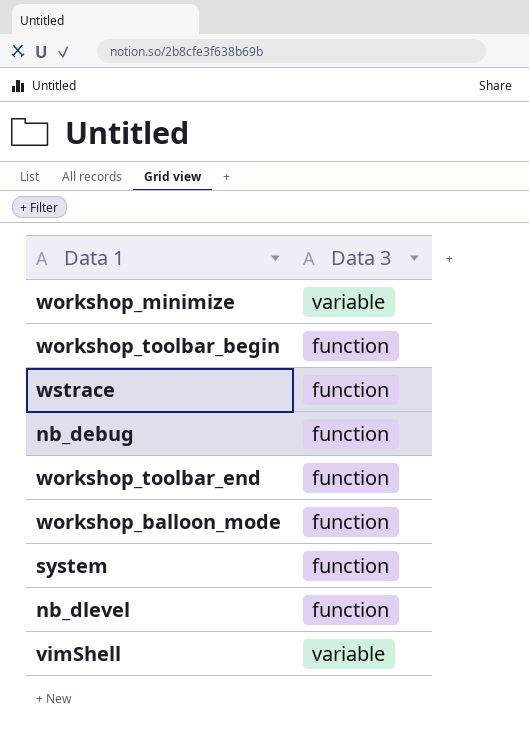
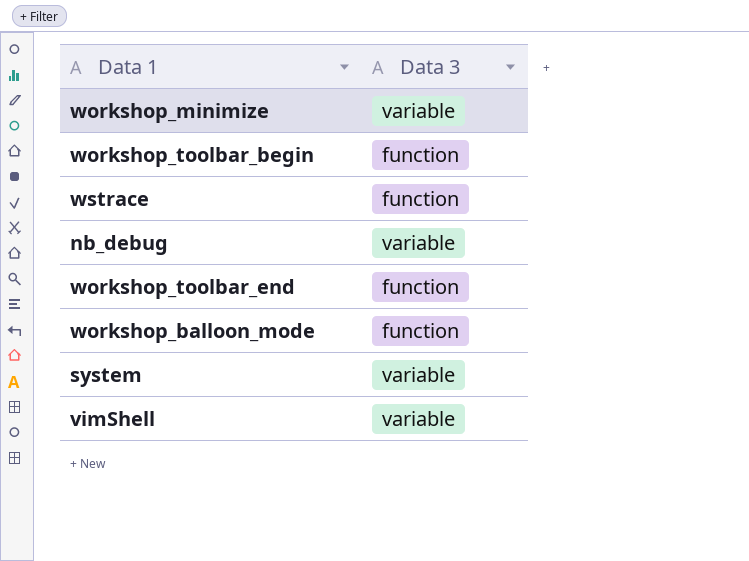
row nb_dlevel: function -> none
nb_debug | Data 3: function -> variable
system | Data 3: function -> variable

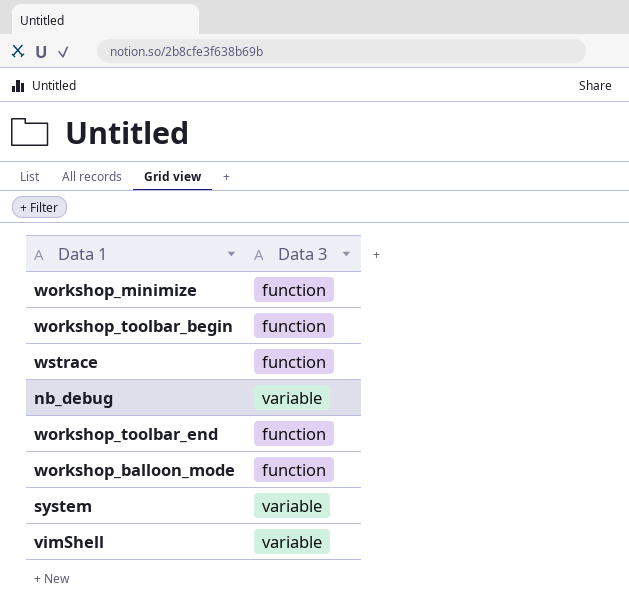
workshop_minimize | Data 3: variable -> function

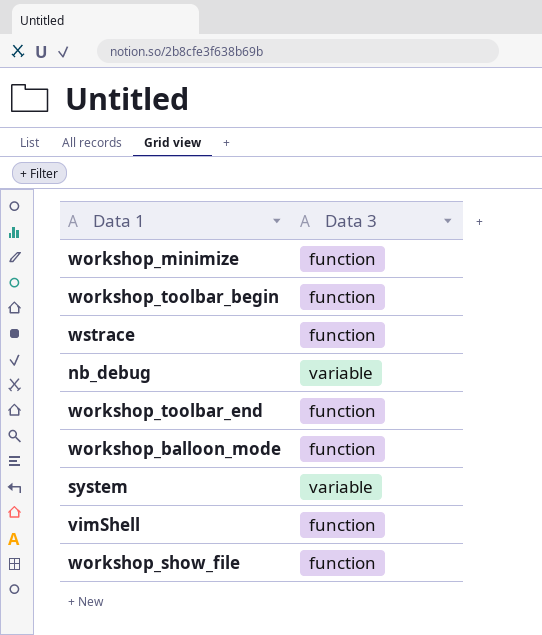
vimShell | Data 3: variable -> function
row workshop_show_file: none -> function

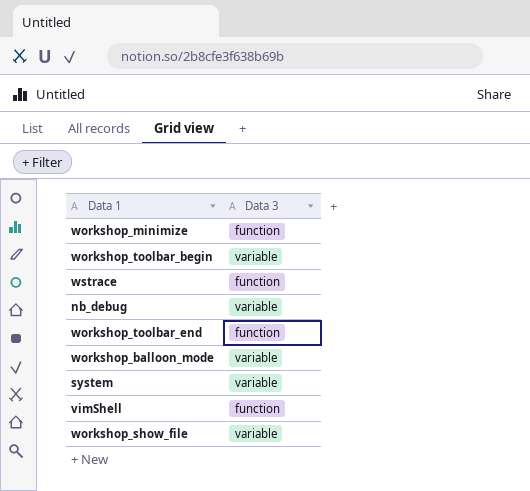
workshop_toolbar_begin | Data 3: function -> variable
workshop_balloon_mode | Data 3: function -> variable
workshop_show_file | Data 3: function -> variable

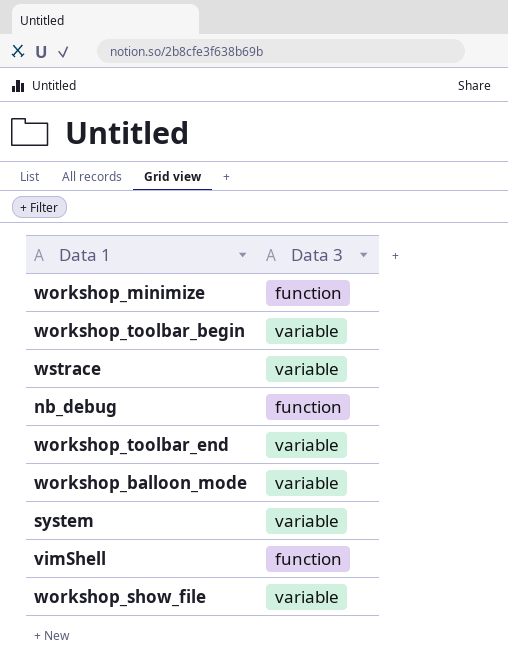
wstrace | Data 3: function -> variable
nb_debug | Data 3: variable -> function
workshop_toolbar_end | Data 3: function -> variable

